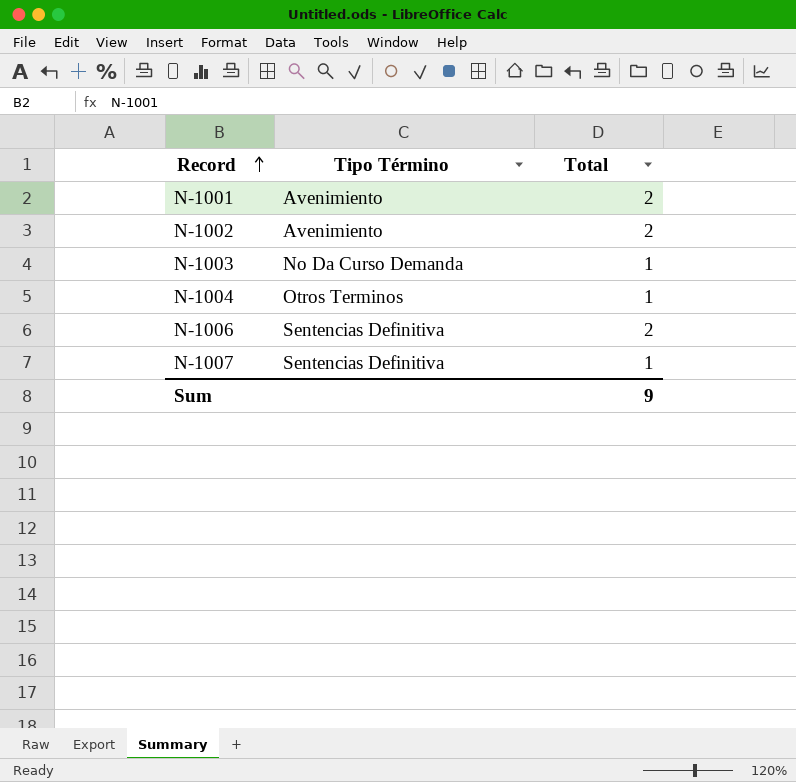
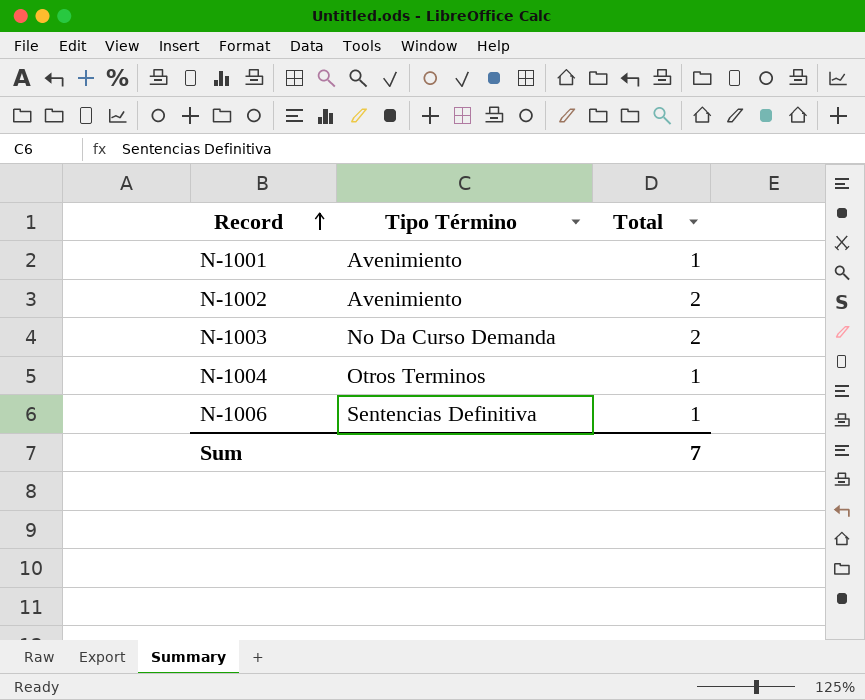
row N-1007: Sentencias Definitiva | 1 -> none
N-1001 | Total: 2 -> 1
N-1003 | Total: 1 -> 2
N-1006 | Total: 2 -> 1
Sum | Total: 9 -> 7

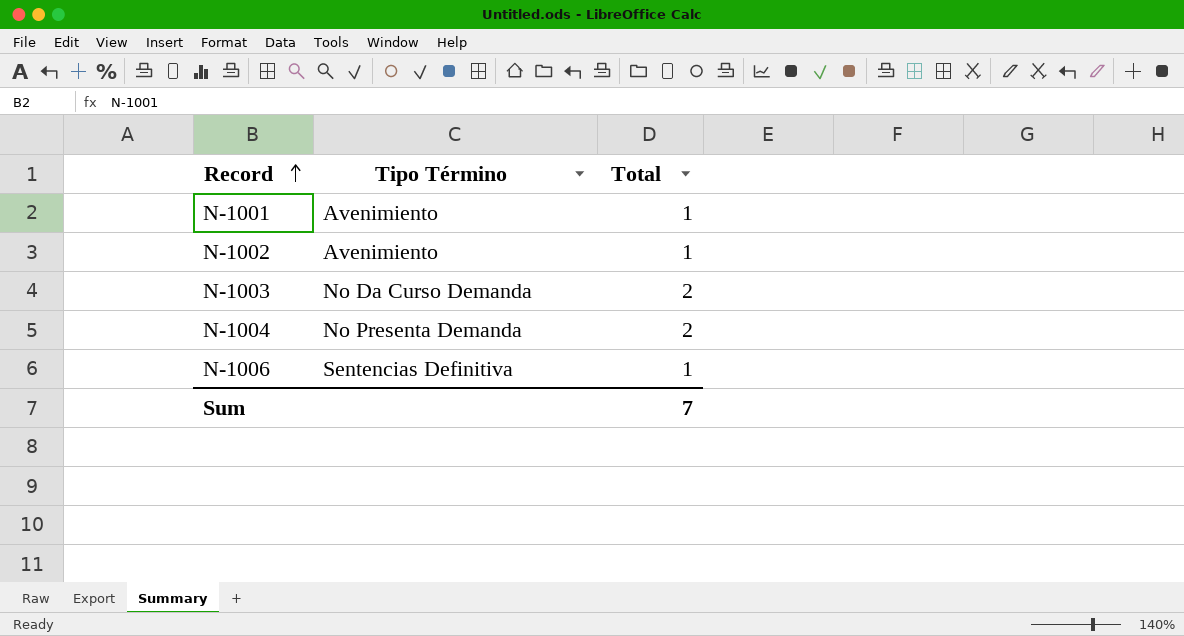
N-1002 | Total: 2 -> 1
N-1004 | Tipo Término: Otros Terminos -> No Presenta Demanda
N-1004 | Total: 1 -> 2

